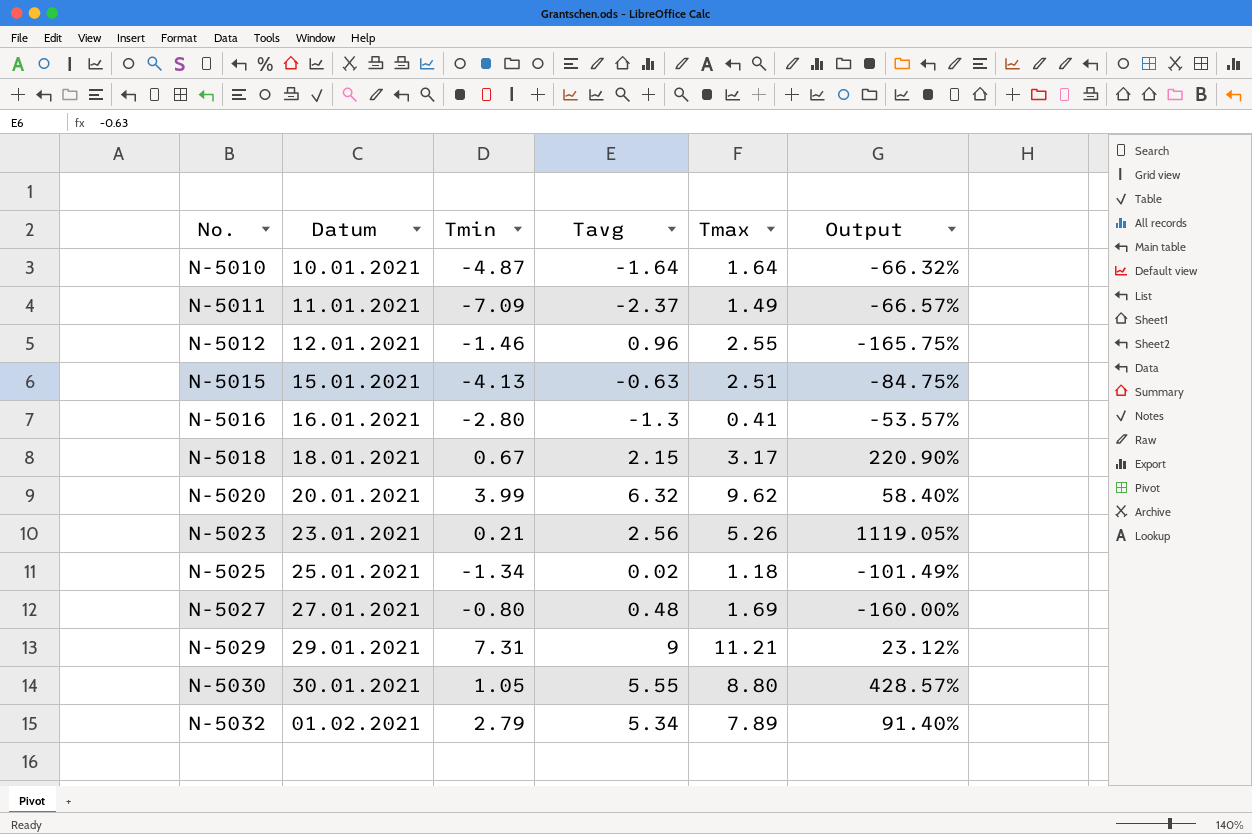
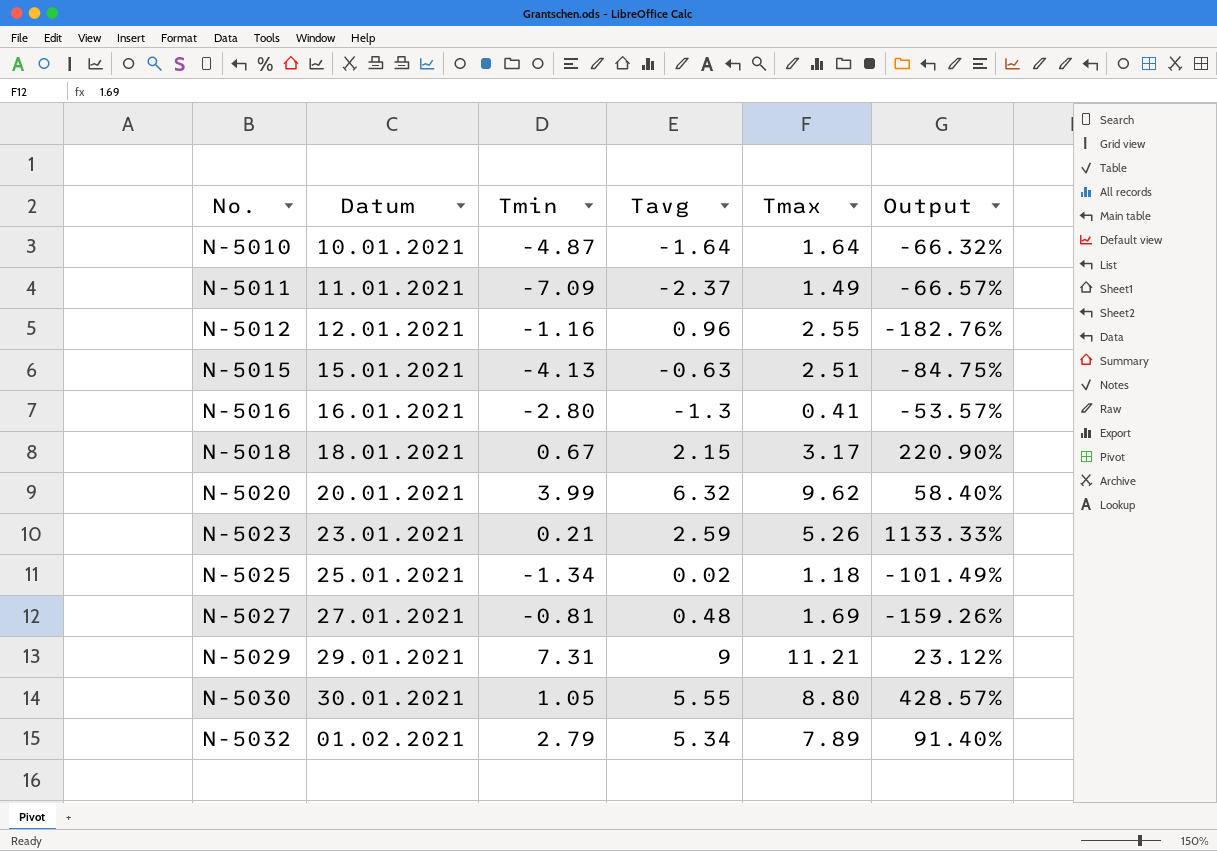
N-5012 | Tmin: -1.46 -> -1.16
N-5012 | Output: -165.75% -> -182.76%
N-5023 | Tavg: 2.56 -> 2.59
N-5023 | Output: 1119.05% -> 1133.33%
N-5027 | Tmin: -0.80 -> -0.81
N-5027 | Output: -160.00% -> -159.26%

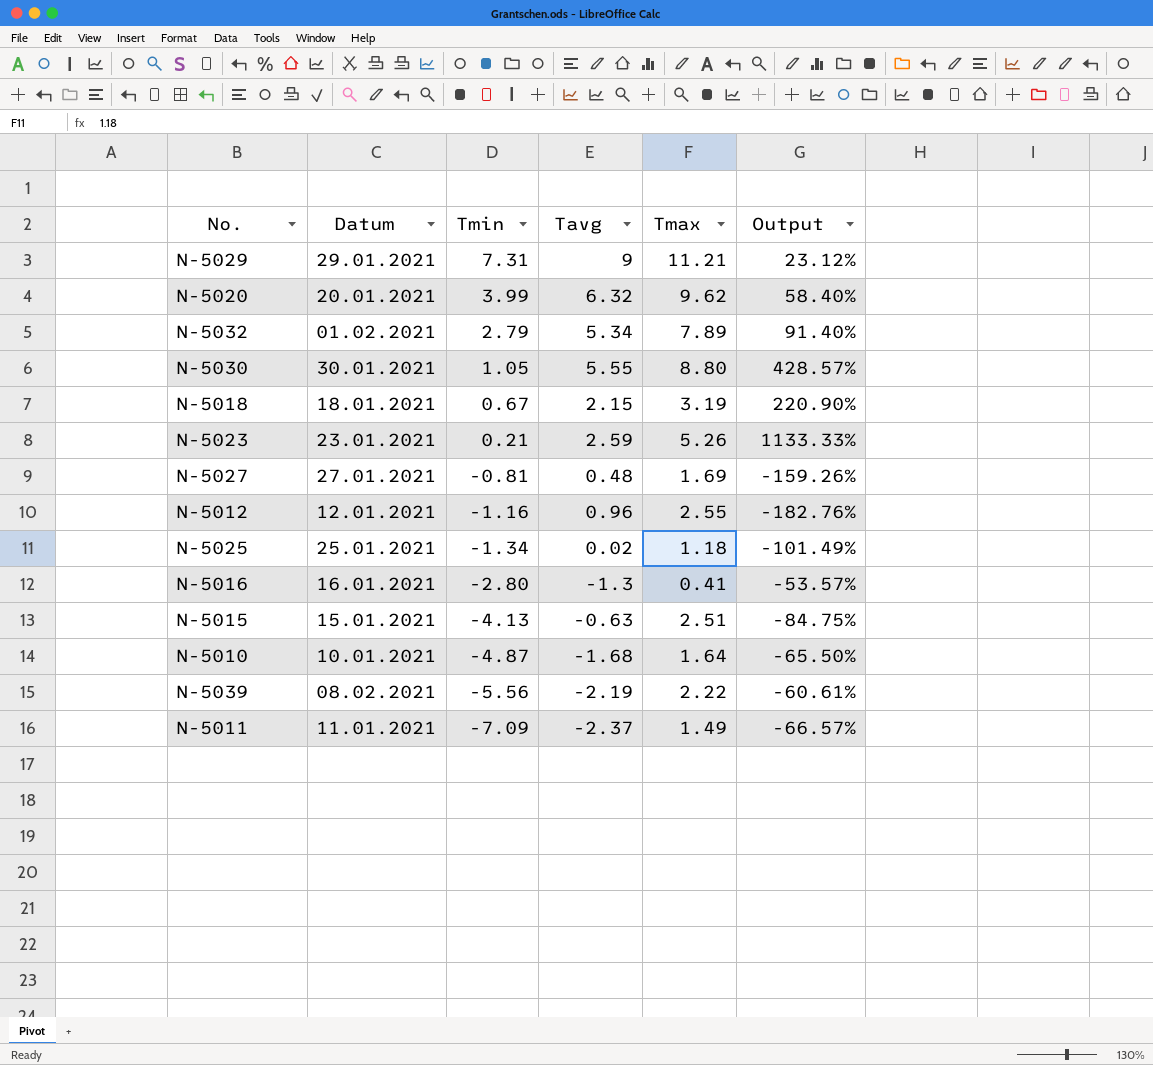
row order: No. ascending -> Tmin descending
N-5018 | Tmax: 3.17 -> 3.19
N-5010 | Tavg: -1.64 -> -1.68
N-5010 | Output: -66.32% -> -65.50%
row N-5039: none -> 08.02.2021 | -5.56 | -2.19 | 2.22 | -60.61%

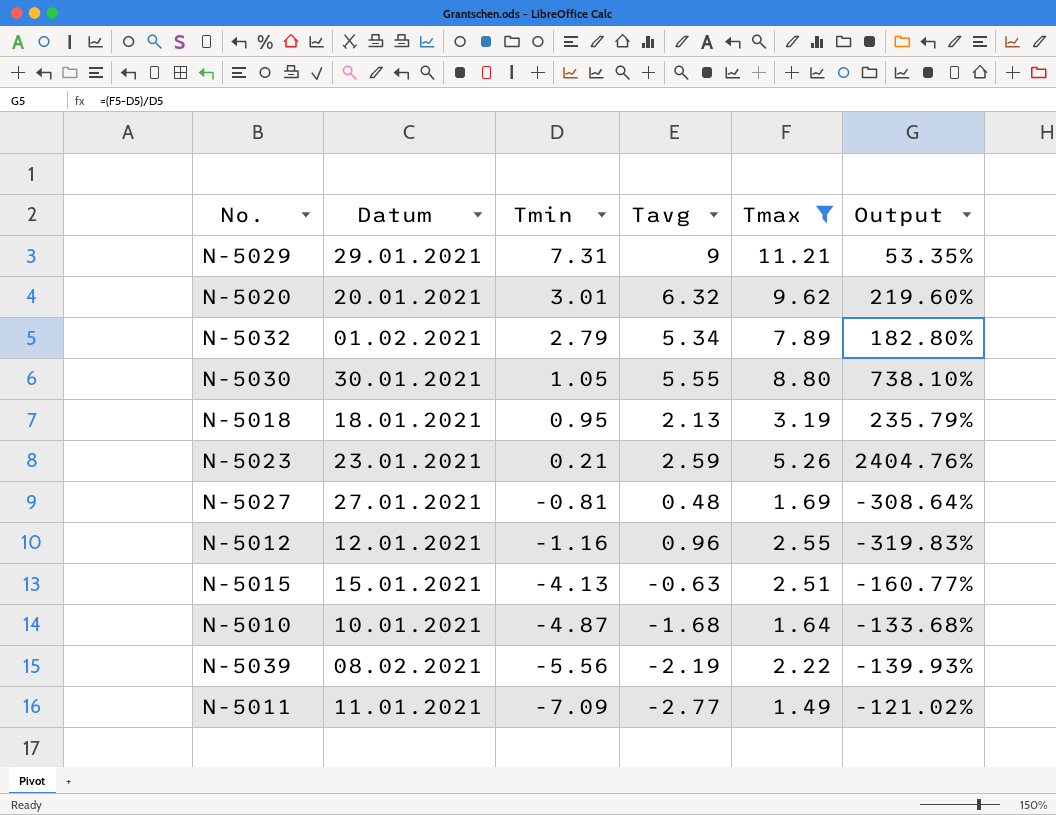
filter: none -> Tmax >= 1.49
column Output | formula: ([Tavg] - [Tmin]) / [Tmin] -> ([Tmax] - [Tmin]) / [Tmin]
N-5020 | Tmin: 3.99 -> 3.01
N-5018 | Tmin: 0.67 -> 0.95
N-5018 | Tavg: 2.15 -> 2.13
N-5011 | Tavg: -2.37 -> -2.77

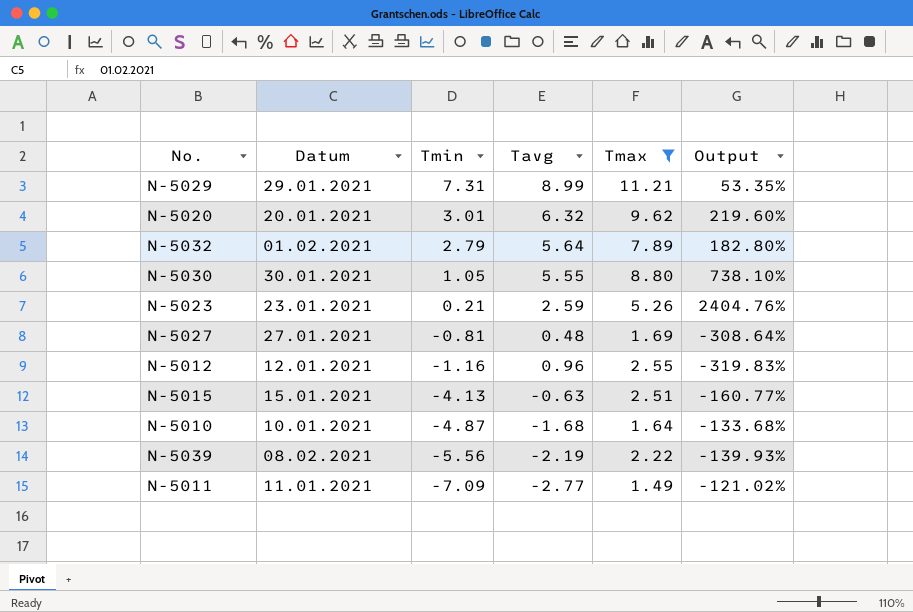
row N-5018: 18.01.2021 | 0.95 | 2.13 | 3.19 | 235.79% -> none
N-5029 | Tavg: 9 -> 8.99
N-5032 | Tavg: 5.34 -> 5.64

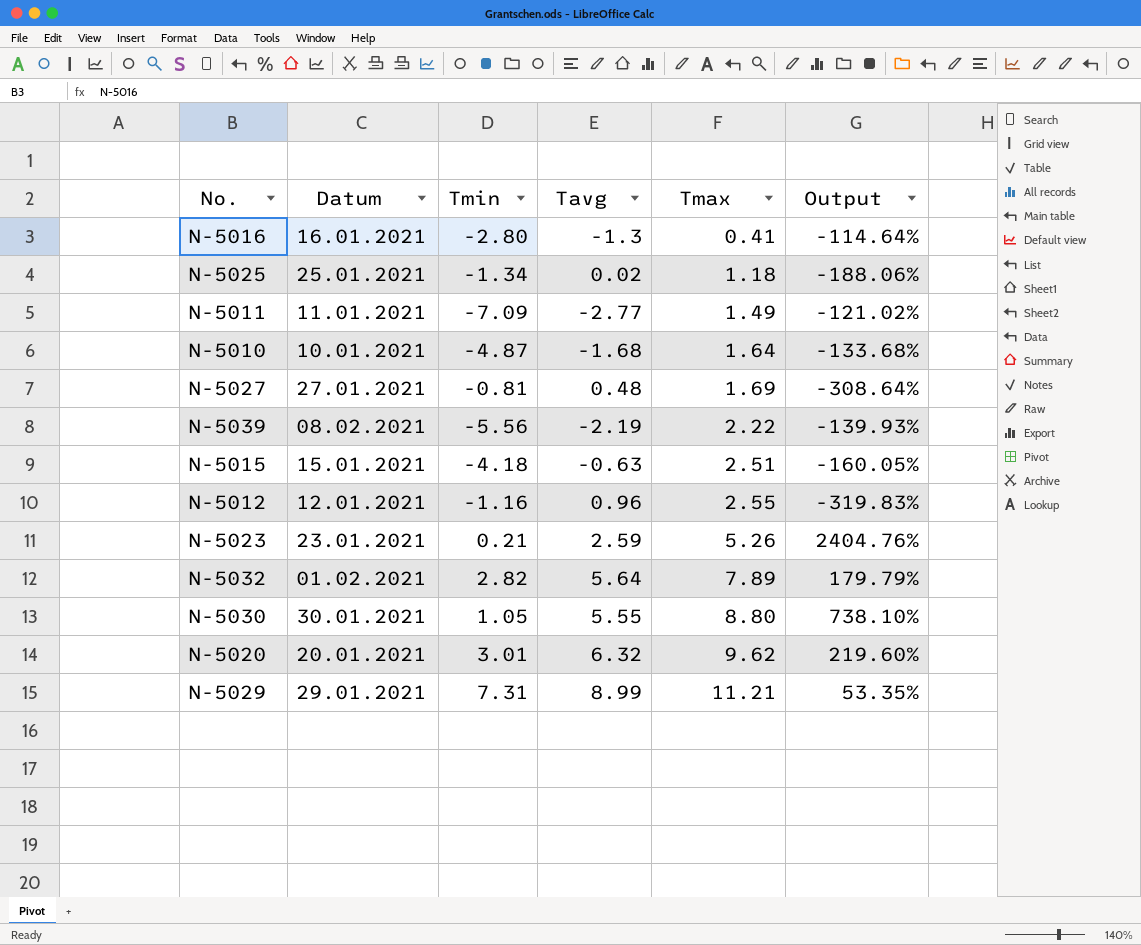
filter: Tmax >= 1.49 -> none
row order: Tmin descending -> Tmax ascending
N-5015 | Tmin: -4.13 -> -4.18
N-5015 | Output: -160.77% -> -160.05%
N-5032 | Tmin: 2.79 -> 2.82
N-5032 | Output: 182.80% -> 179.79%

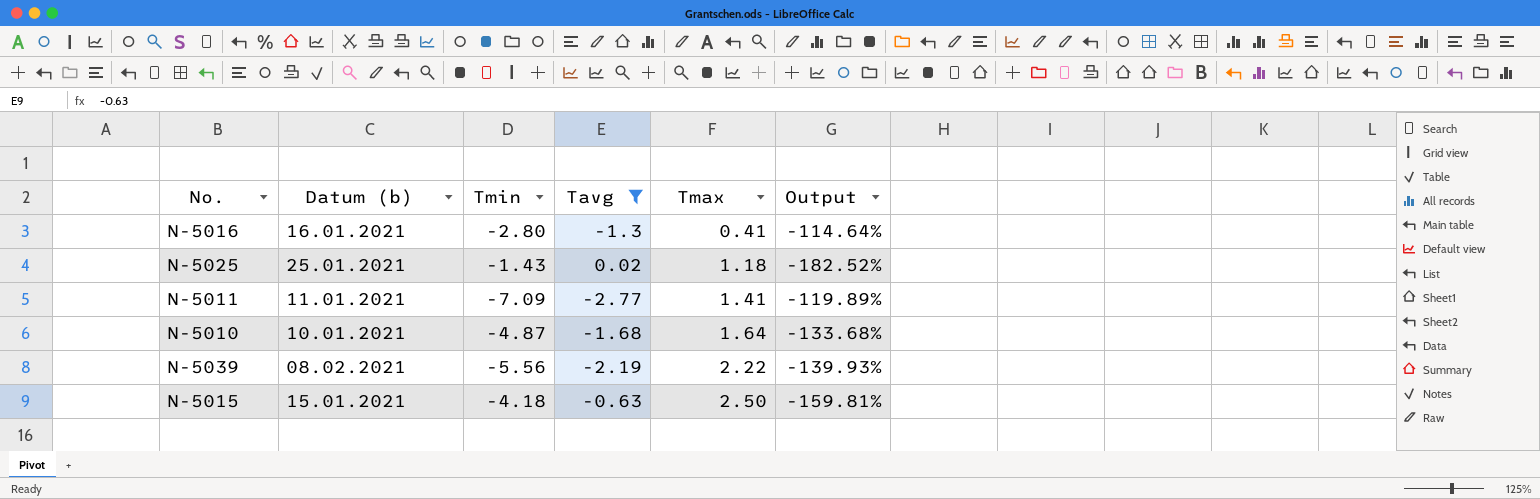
filter: none -> Tavg <= 0.02
column name: Datum -> Datum (b)
N-5025 | Tmin: -1.34 -> -1.43
N-5025 | Output: -188.06% -> -182.52%
N-5011 | Tmax: 1.49 -> 1.41
N-5011 | Output: -121.02% -> -119.89%
N-5015 | Tmax: 2.51 -> 2.50
N-5015 | Output: -160.05% -> -159.81%

